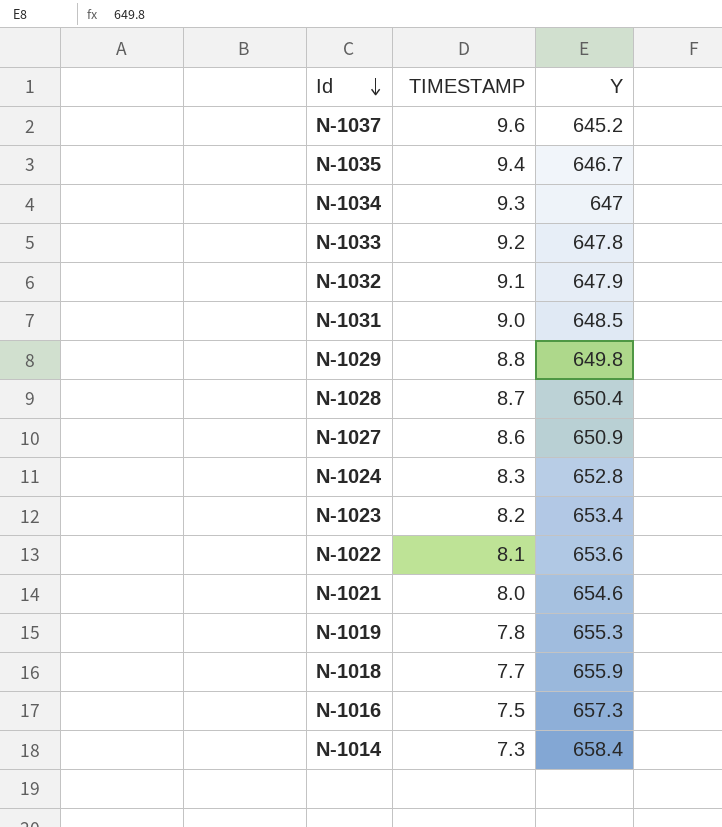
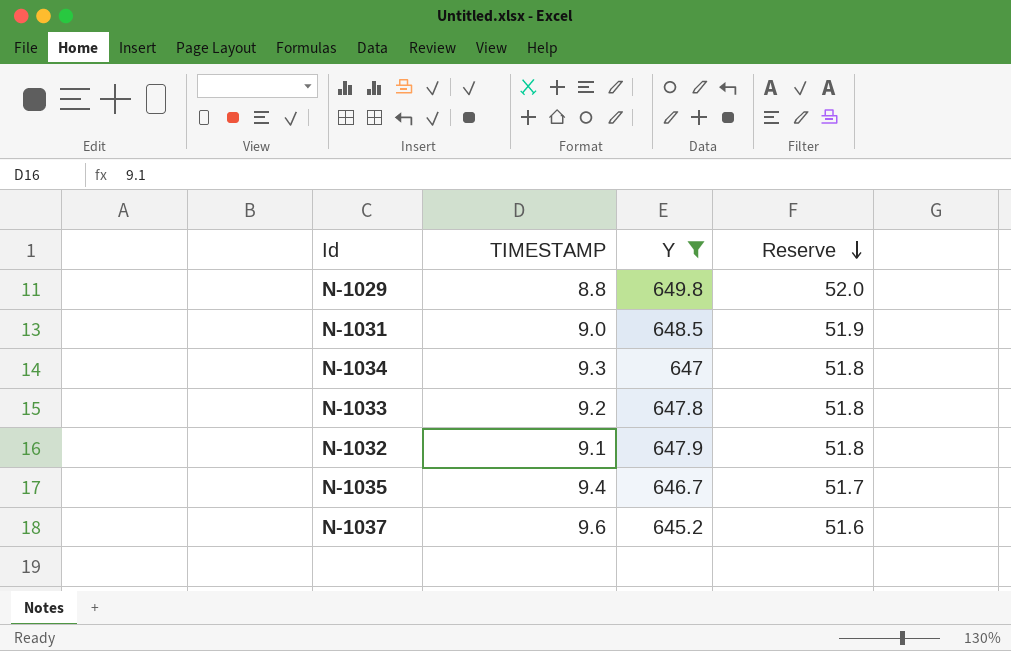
filter: none -> Y <= 649.8
row order: Id descending -> Reserve descending
column Reserve | formula: none -> [Y] * 0.08

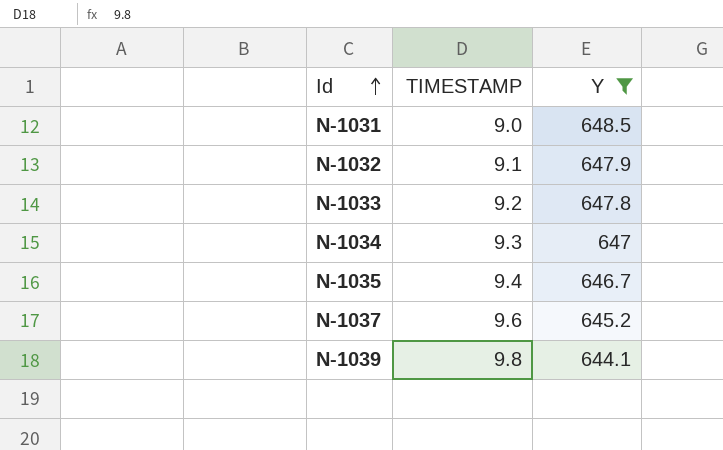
row order: Reserve descending -> Id ascending
column Reserve | formula: [Y] * 0.08 -> none
row N-1029: 8.8 | 649.8 | 52.0 -> none
row N-1039: none -> 9.8 | 644.1

